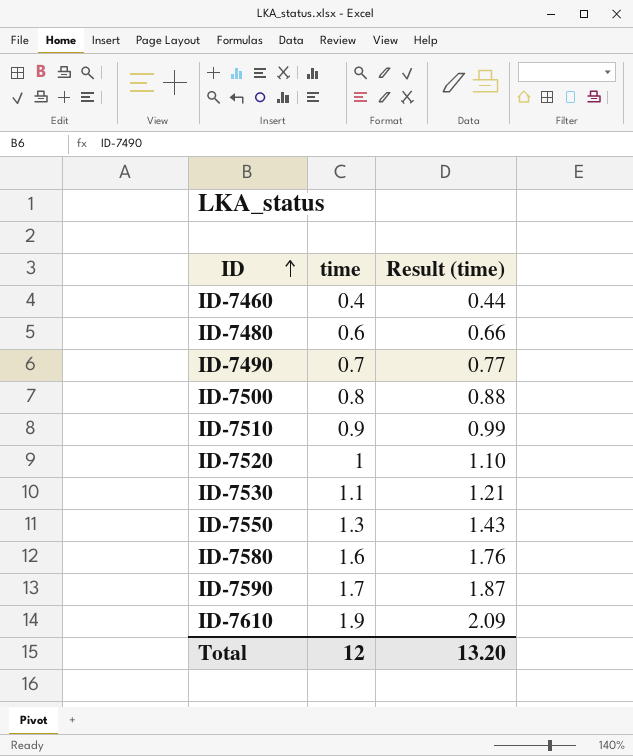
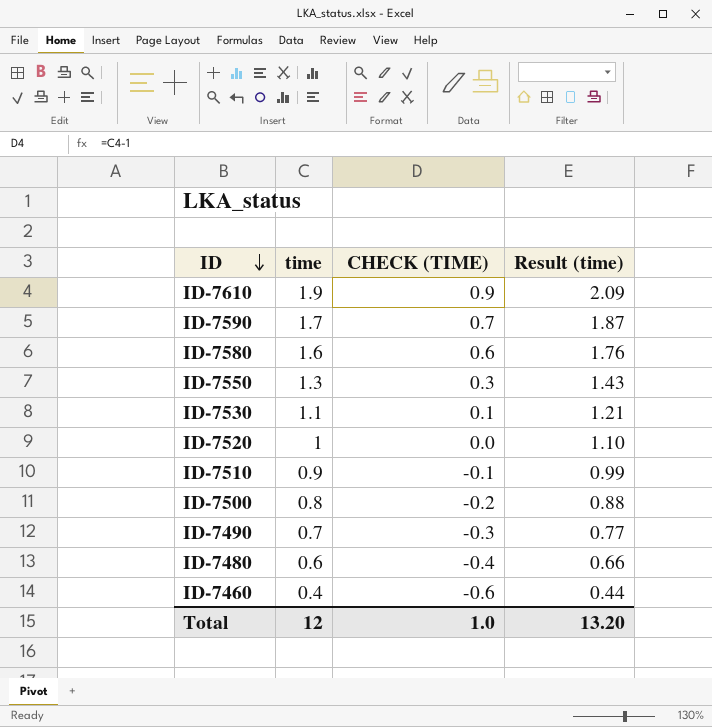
row order: ID ascending -> ID descending
column CHECK (TIME) | formula: none -> [time] - 1

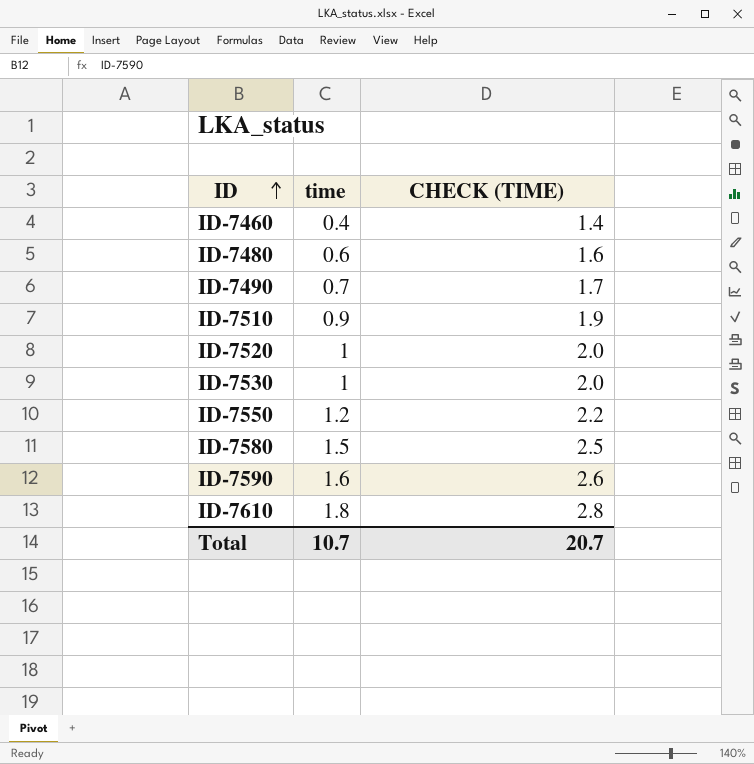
row order: ID descending -> ID ascending
column Result (time) | formula: [time] * 1.1 -> none
column CHECK (TIME) | formula: [time] - 1 -> [time] + 1
row ID-7500: 0.8 | -0.2 | 0.88 -> none
ID-7530 | time: 1.1 -> 1
ID-7550 | time: 1.3 -> 1.2
ID-7580 | time: 1.6 -> 1.5
ID-7590 | time: 1.7 -> 1.6
ID-7610 | time: 1.9 -> 1.8
Total | time: 12 -> 10.7
Total | CHECK (TIME): 1.0 -> 20.7

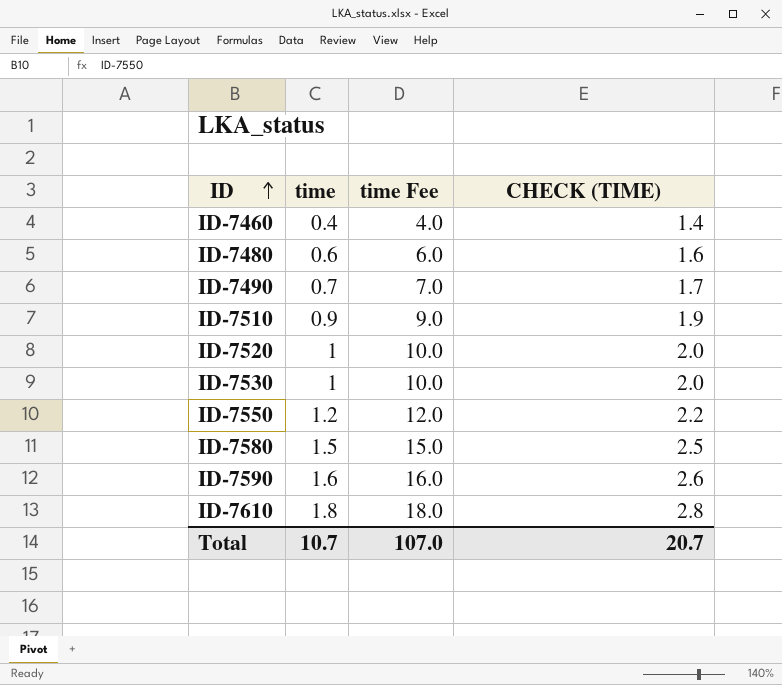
column time Fee | formula: none -> [time] * 10

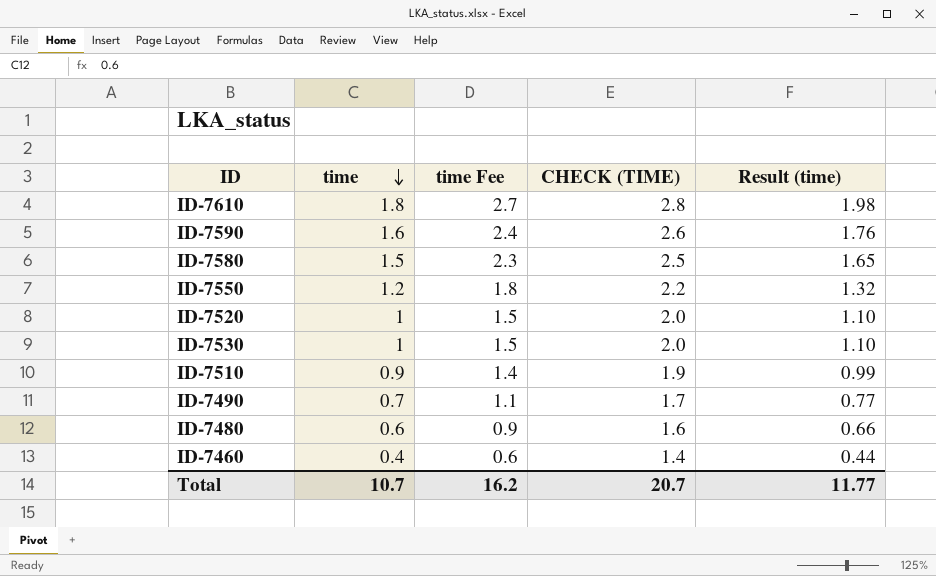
row order: ID ascending -> time descending
column time Fee | formula: [time] * 10 -> [time] * 1.5
column Result (time) | formula: none -> [time] * 1.1
Total | time Fee: 107.0 -> 16.2

